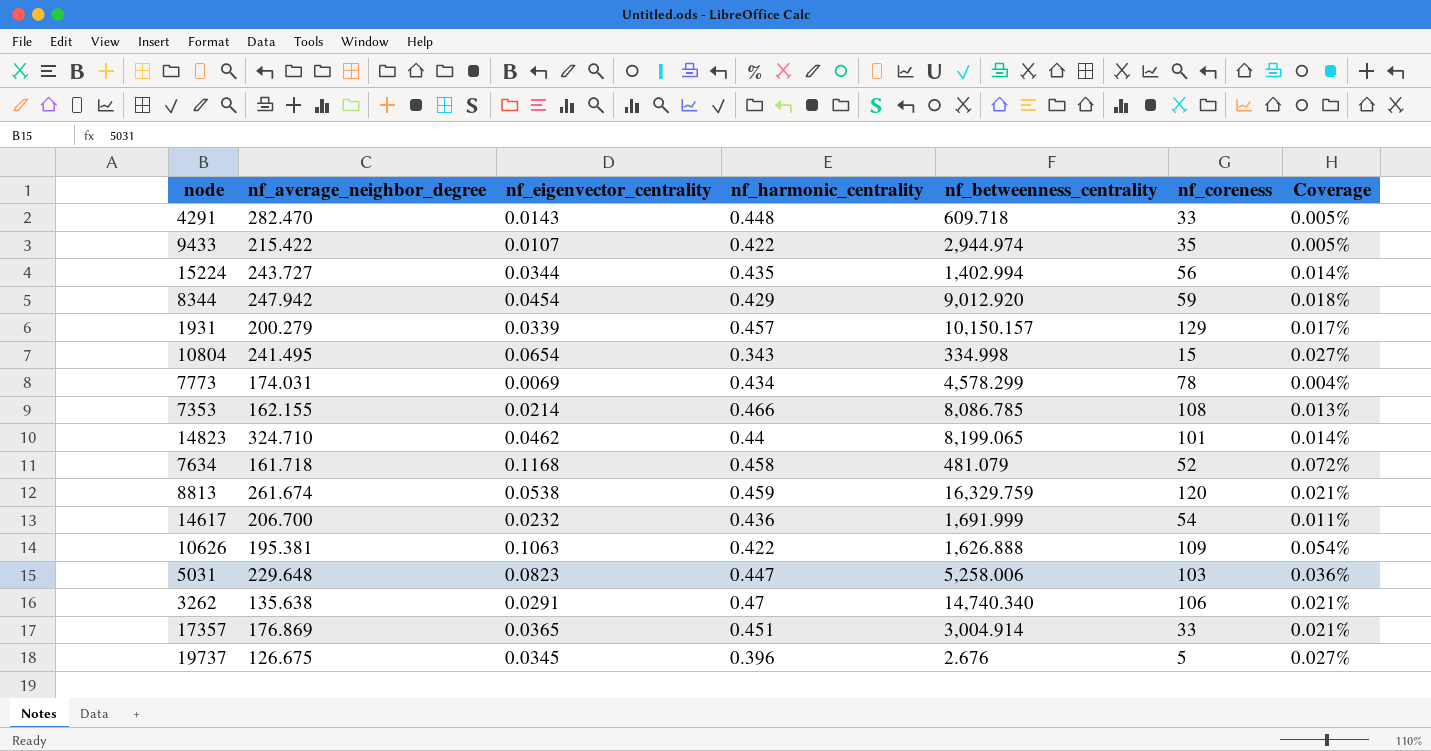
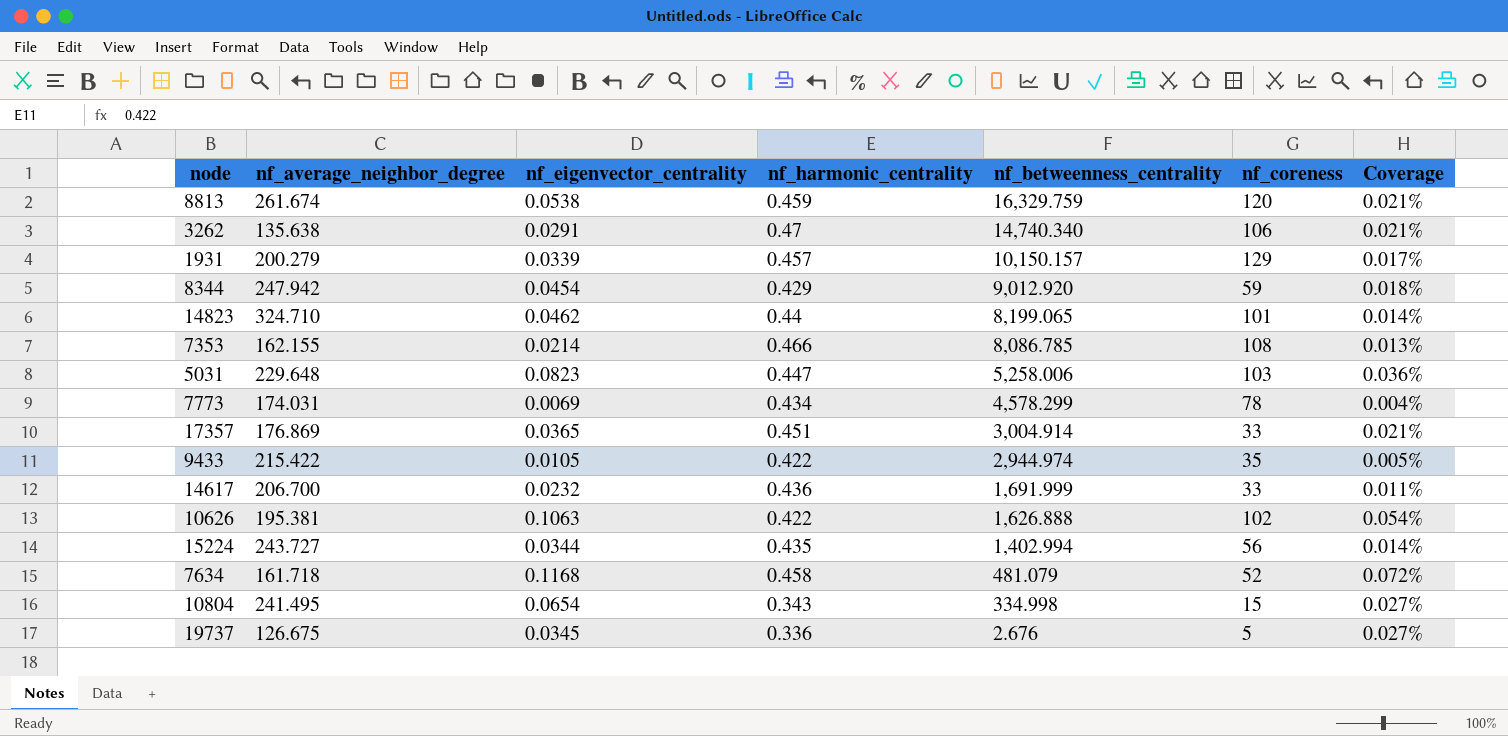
row order: none -> nf_betweenness_centrality descending
row 4291: 282.470 | 0.0143 | 0.448 | 609.718 | 33 | 0.005% -> none
9433 | nf_eigenvector_centrality: 0.0107 -> 0.0105
14617 | nf_coreness: 54 -> 33
10626 | nf_coreness: 109 -> 102
19737 | nf_harmonic_centrality: 0.396 -> 0.336

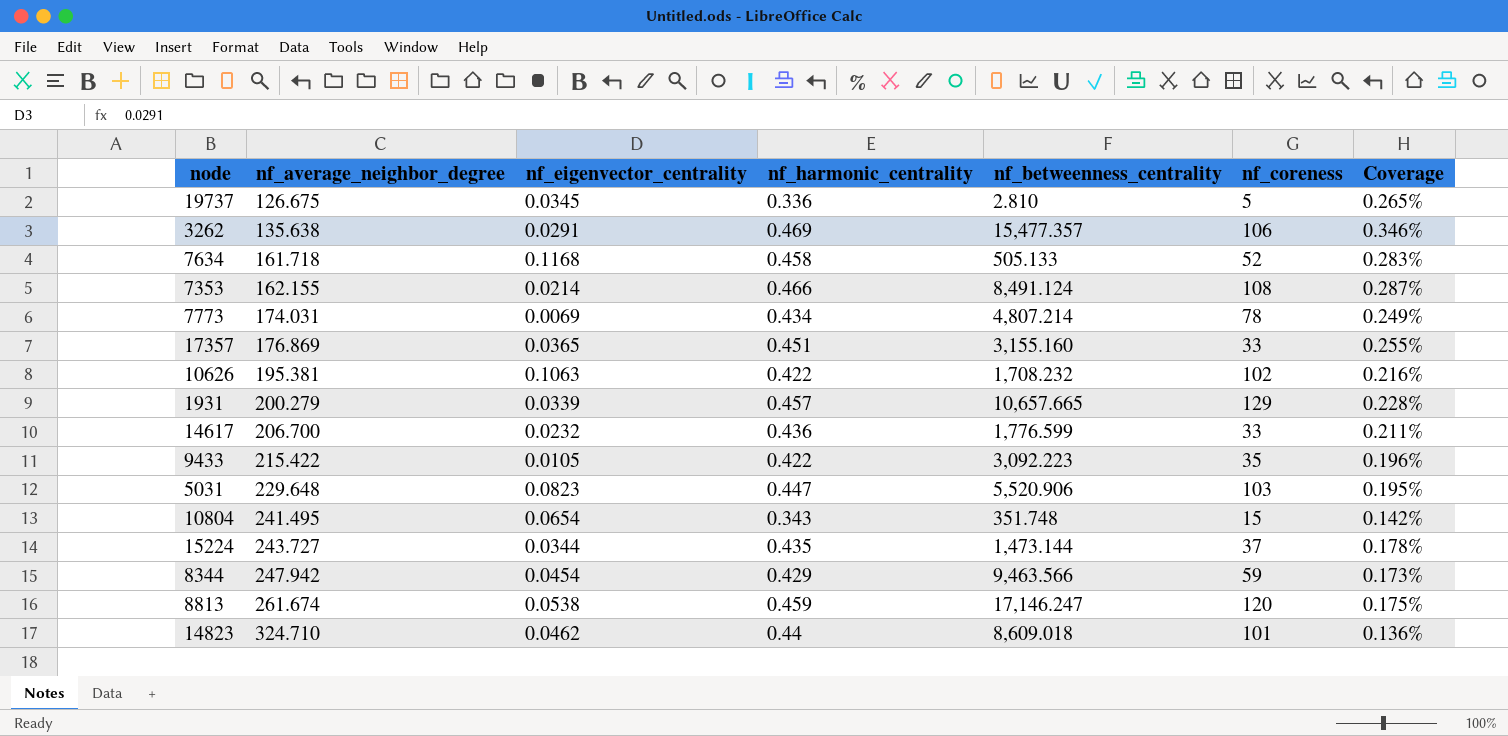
row order: nf_betweenness_centrality descending -> nf_average_neighbor_degree ascending
column Coverage | formula: [nf_eigenvector_centrality] / [nf_average_neighbor_degree] -> [nf_harmonic_centrality] / [nf_average_neighbor_degree]
19737 | nf_betweenness_centrality: 2.676 -> 2.810
3262 | nf_harmonic_centrality: 0.47 -> 0.469
3262 | nf_betweenness_centrality: 14,740.340 -> 15,477.357
7634 | nf_betweenness_centrality: 481.079 -> 505.133
7353 | nf_betweenness_centrality: 8,086.785 -> 8,491.124
7773 | nf_betweenness_centrality: 4,578.299 -> 4,807.214
17357 | nf_betweenness_centrality: 3,004.914 -> 3,155.160
10626 | nf_betweenness_centrality: 1,626.888 -> 1,708.232
1931 | nf_betweenness_centrality: 10,150.157 -> 10,657.665
14617 | nf_betweenness_centrality: 1,691.999 -> 1,776.599
9433 | nf_betweenness_centrality: 2,944.974 -> 3,092.223
5031 | nf_betweenness_centrality: 5,258.006 -> 5,520.906
10804 | nf_betweenness_centrality: 334.998 -> 351.748
15224 | nf_betweenness_centrality: 1,402.994 -> 1,473.144
15224 | nf_coreness: 56 -> 37
8344 | nf_betweenness_centrality: 9,012.920 -> 9,463.566
8813 | nf_betweenness_centrality: 16,329.759 -> 17,146.247
14823 | nf_betweenness_centrality: 8,199.065 -> 8,609.018

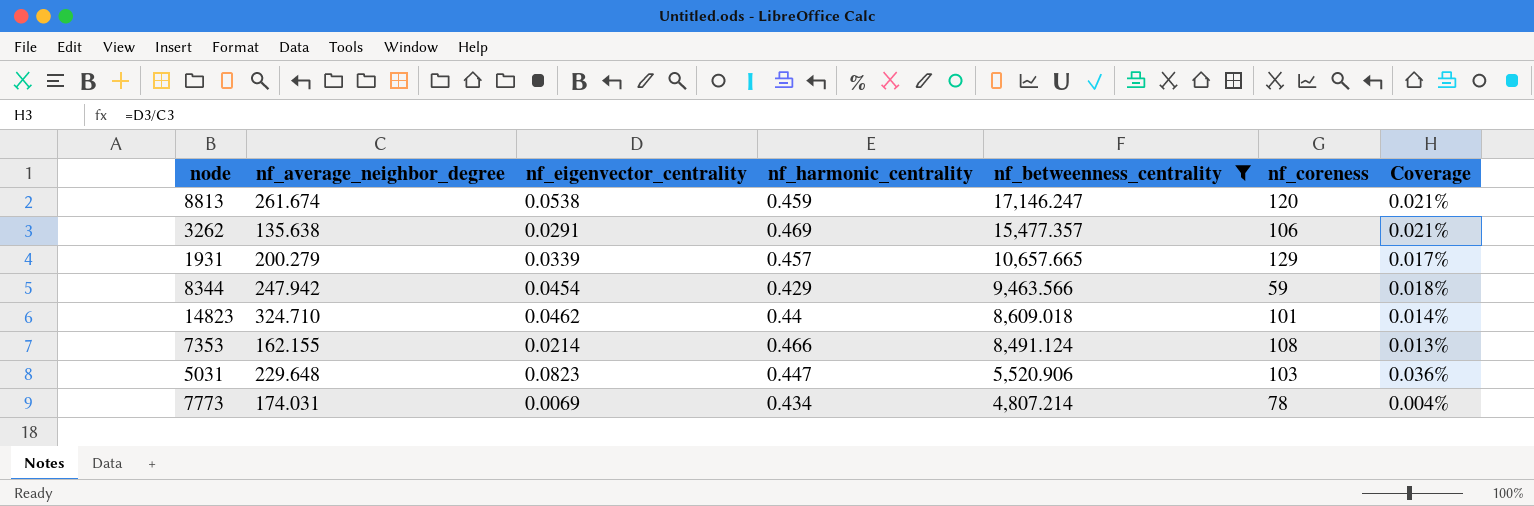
filter: none -> nf_betweenness_centrality >= 4,807.214
row order: nf_average_neighbor_degree ascending -> nf_betweenness_centrality descending
column Coverage | formula: [nf_harmonic_centrality] / [nf_average_neighbor_degree] -> [nf_eigenvector_centrality] / [nf_average_neighbor_degree]

